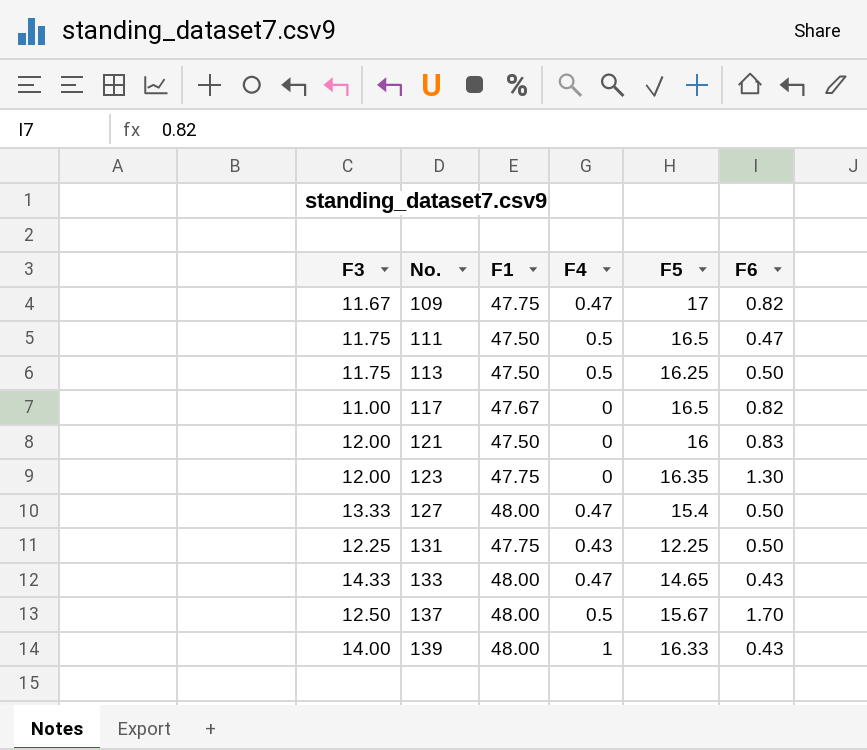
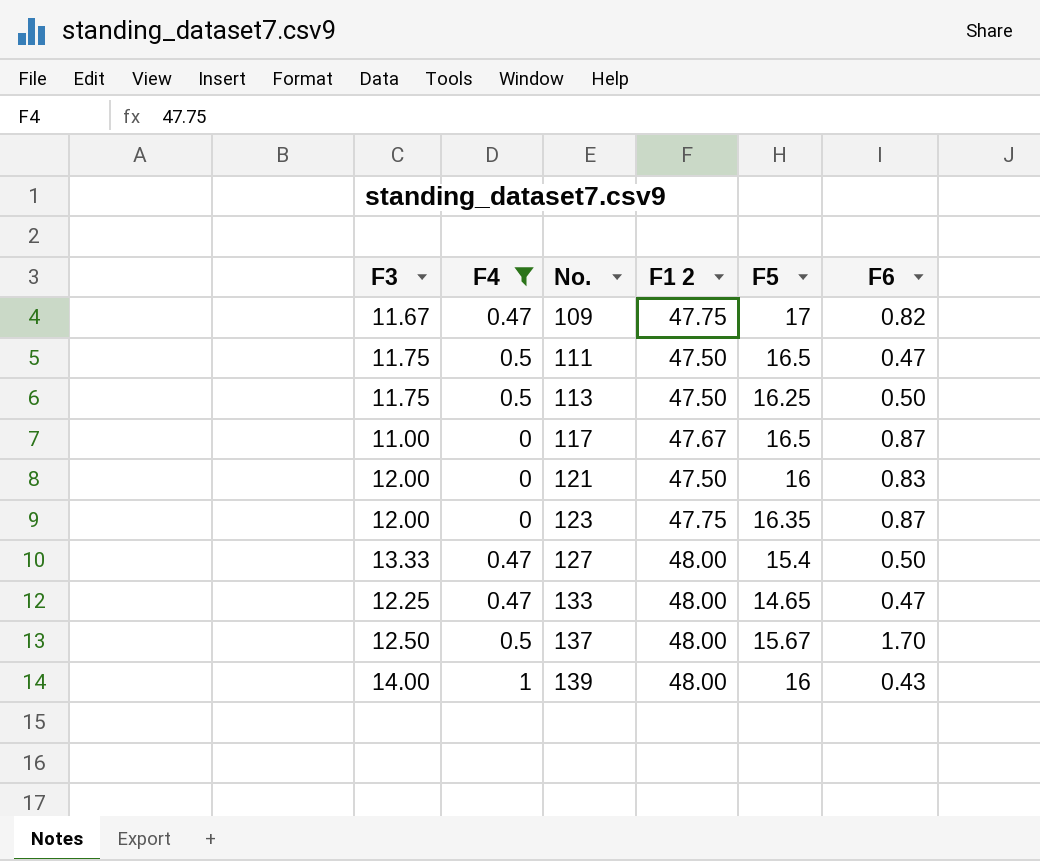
filter: none -> F4 != 0.43
column F4 | position: 4 -> 2
column name: F1 -> F1 2
117 | F6: 0.82 -> 0.87
123 | F6: 1.30 -> 0.87
133 | F3: 14.33 -> 12.25
133 | F6: 0.43 -> 0.47
139 | F5: 16.33 -> 16

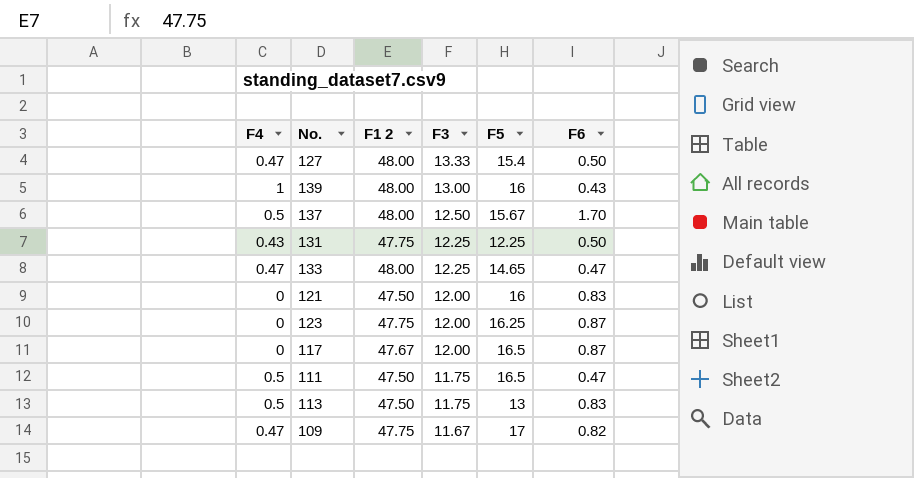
filter: F4 != 0.43 -> none
row order: No. ascending -> F3 descending
column F3 | position: 1 -> 4
139 | F3: 14.00 -> 13.00
123 | F5: 16.35 -> 16.25
117 | F3: 11.00 -> 12.00
113 | F5: 16.25 -> 13
113 | F6: 0.50 -> 0.83

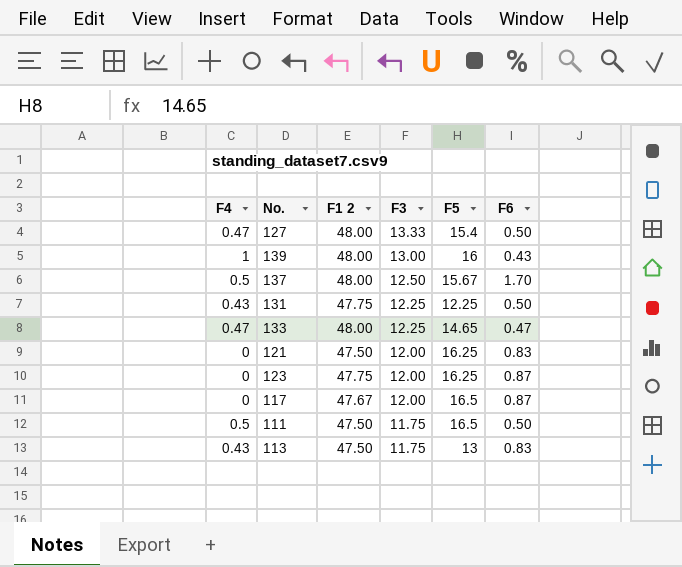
row 109: 0.47 | 47.75 | 11.67 | 17 | 0.82 -> none
121 | F5: 16 -> 16.25
111 | F6: 0.47 -> 0.50
113 | F4: 0.5 -> 0.43

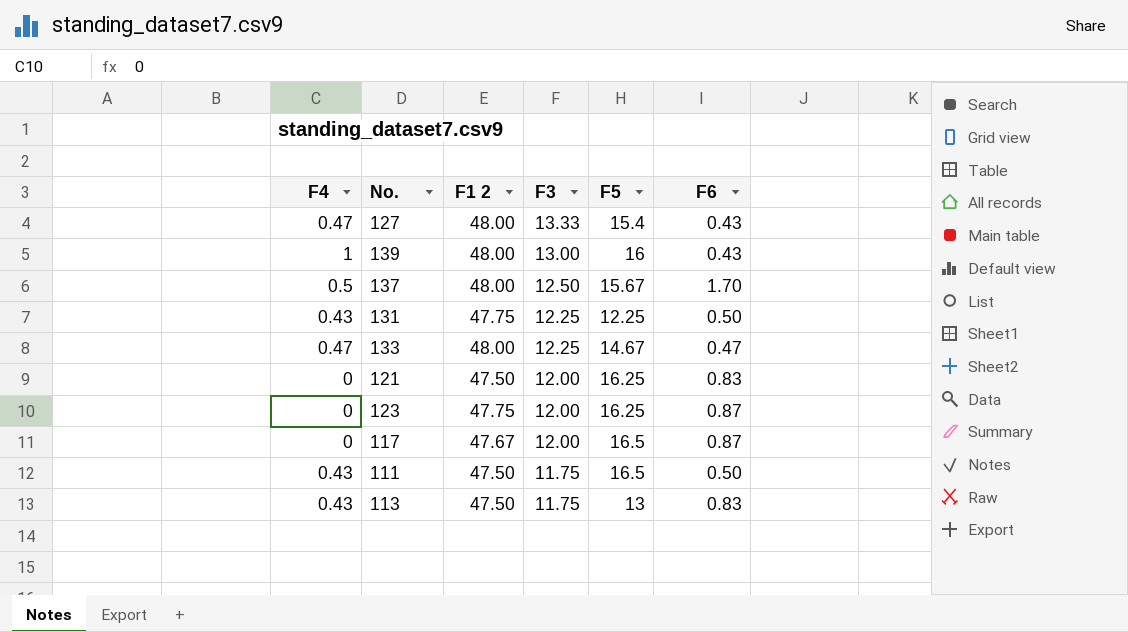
127 | F6: 0.50 -> 0.43
133 | F5: 14.65 -> 14.67
111 | F4: 0.5 -> 0.43

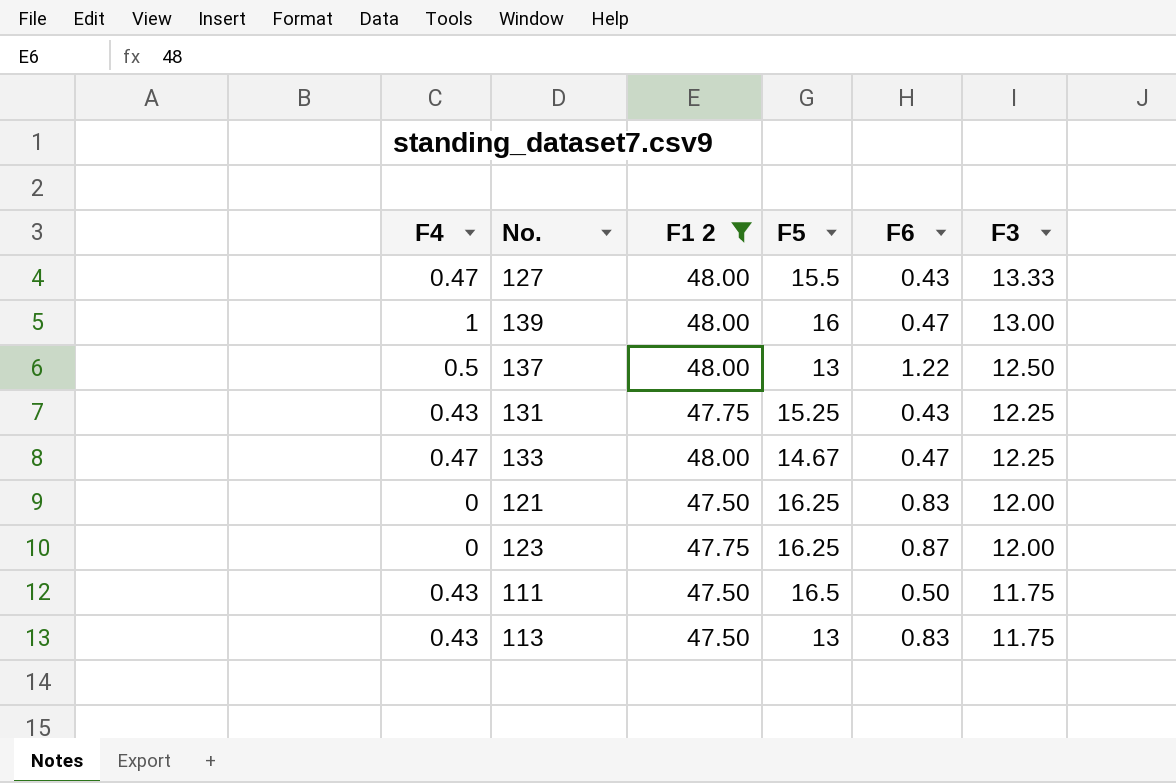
filter: none -> F1 2 != 47.67
column F3 | position: 4 -> 6
127 | F5: 15.4 -> 15.5
139 | F6: 0.43 -> 0.47
137 | F5: 15.67 -> 13
137 | F6: 1.70 -> 1.22
131 | F5: 12.25 -> 15.25
131 | F6: 0.50 -> 0.43

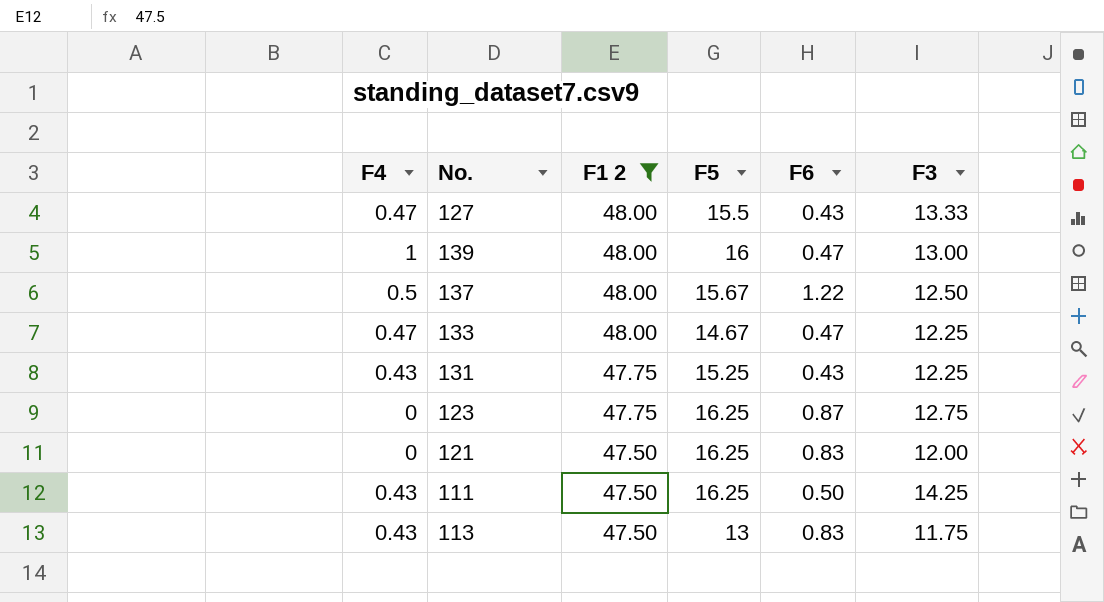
row order: F3 descending -> F1 2 descending
137 | F5: 13 -> 15.67
123 | F3: 12.00 -> 12.75
111 | F5: 16.5 -> 16.25
111 | F3: 11.75 -> 14.25

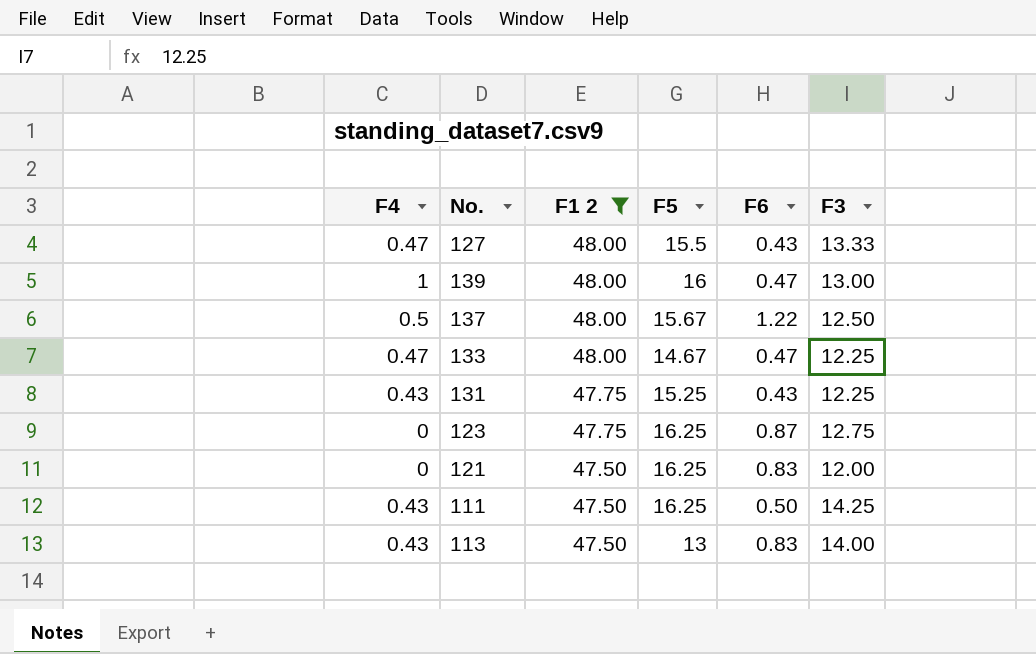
113 | F3: 11.75 -> 14.00

